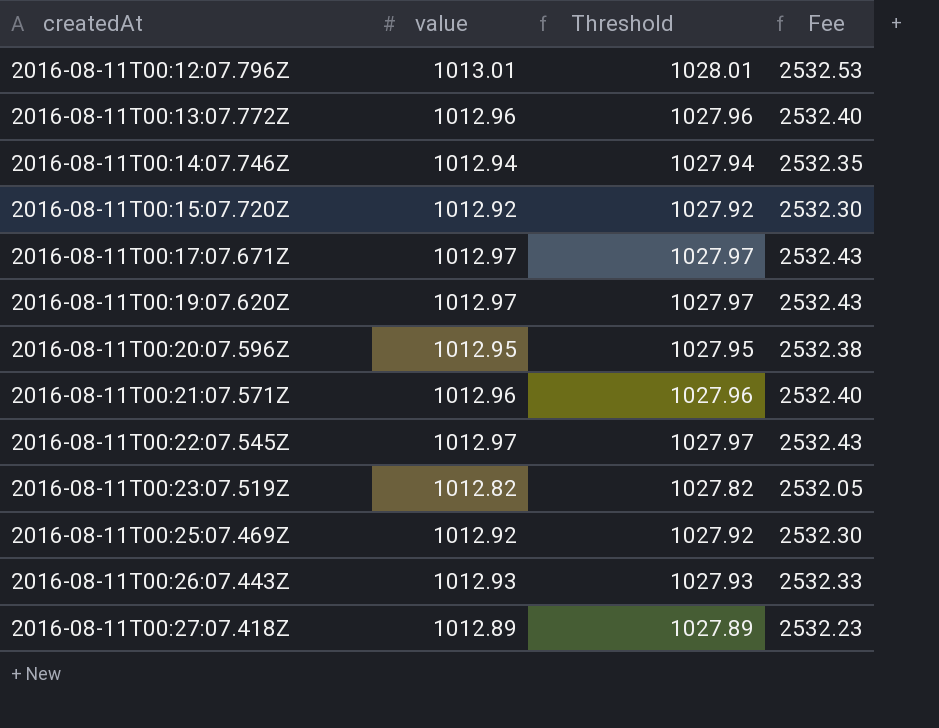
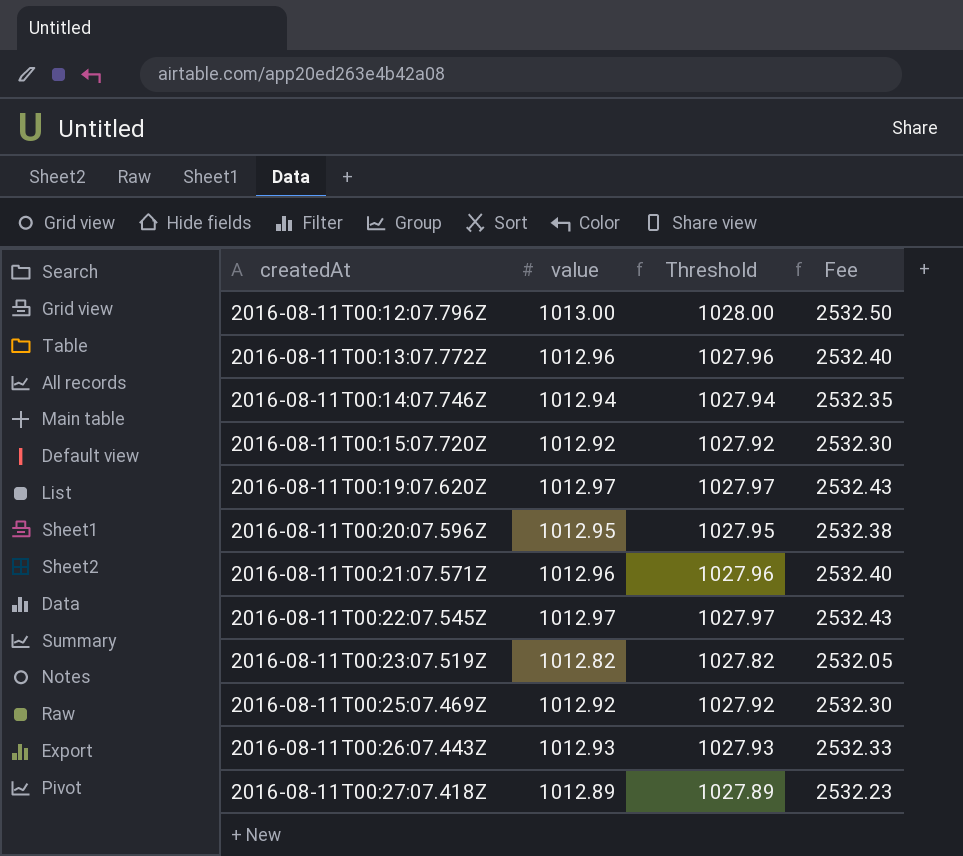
row 2016-08-11T00:17:07.671Z: 1012.97 | 1027.97 | 2532.43 -> none
2016-08-11T00:12:07.796Z | value: 1013.01 -> 1013.00
2016-08-11T00:12:07.796Z | Threshold: 1028.01 -> 1028.00
2016-08-11T00:12:07.796Z | Fee: 2532.53 -> 2532.50

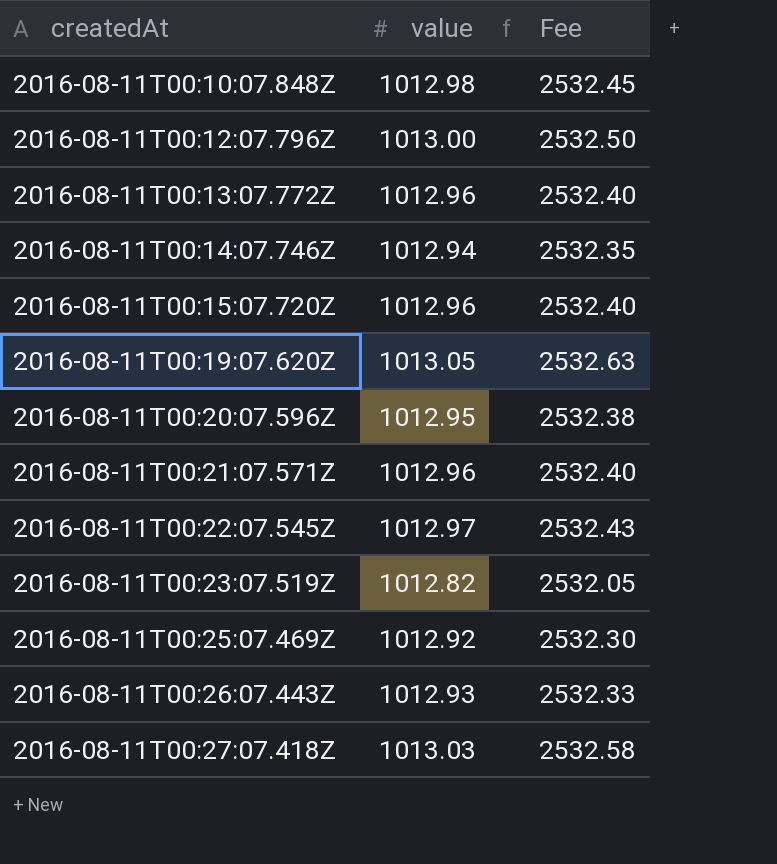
column Threshold | formula: [value] + 15 -> none
row 2016-08-11T00:10:07.848Z: none -> 1012.98 | 2532.45
2016-08-11T00:15:07.720Z | value: 1012.92 -> 1012.96
2016-08-11T00:15:07.720Z | Fee: 2532.30 -> 2532.40
2016-08-11T00:19:07.620Z | value: 1012.97 -> 1013.05
2016-08-11T00:19:07.620Z | Fee: 2532.43 -> 2532.63
2016-08-11T00:27:07.418Z | value: 1012.89 -> 1013.03
2016-08-11T00:27:07.418Z | Fee: 2532.23 -> 2532.58

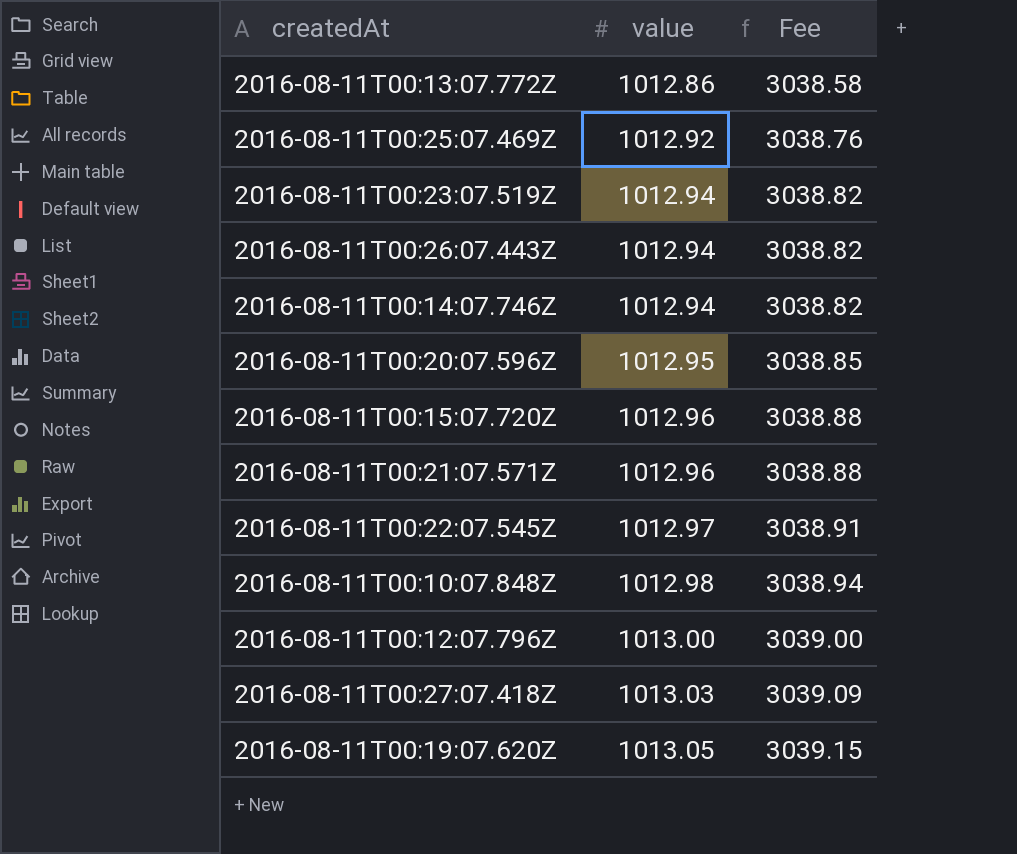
row order: createdAt ascending -> value ascending
column Fee | formula: [value] * 2.5 -> [value] * 3
2016-08-11T00:13:07.772Z | value: 1012.96 -> 1012.86
2016-08-11T00:23:07.519Z | value: 1012.82 -> 1012.94
2016-08-11T00:26:07.443Z | value: 1012.93 -> 1012.94

